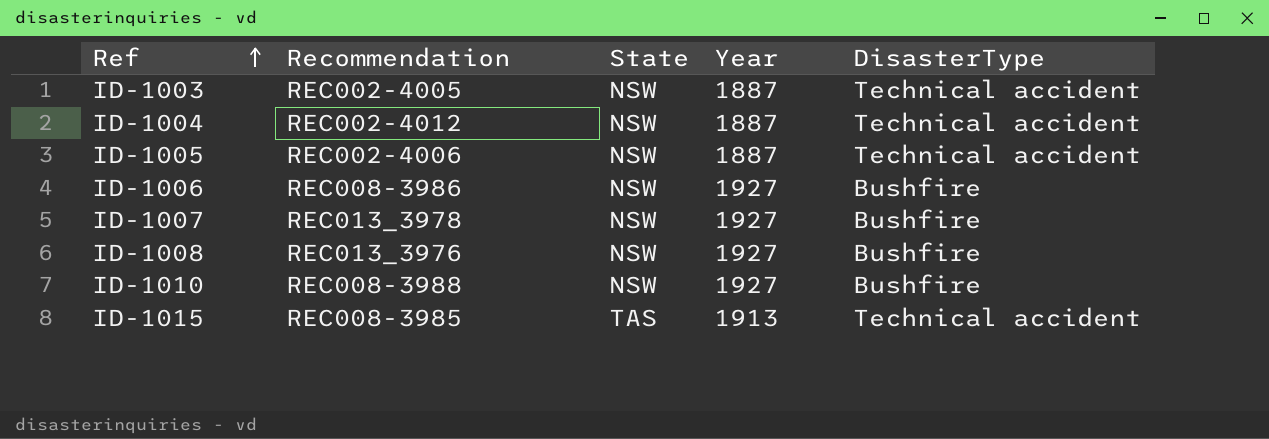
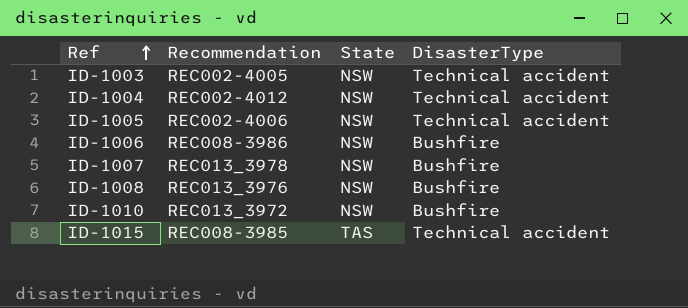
column Year | position: 4 -> none
ID-1010 | Recommendation: REC008-3988 -> REC013_3972

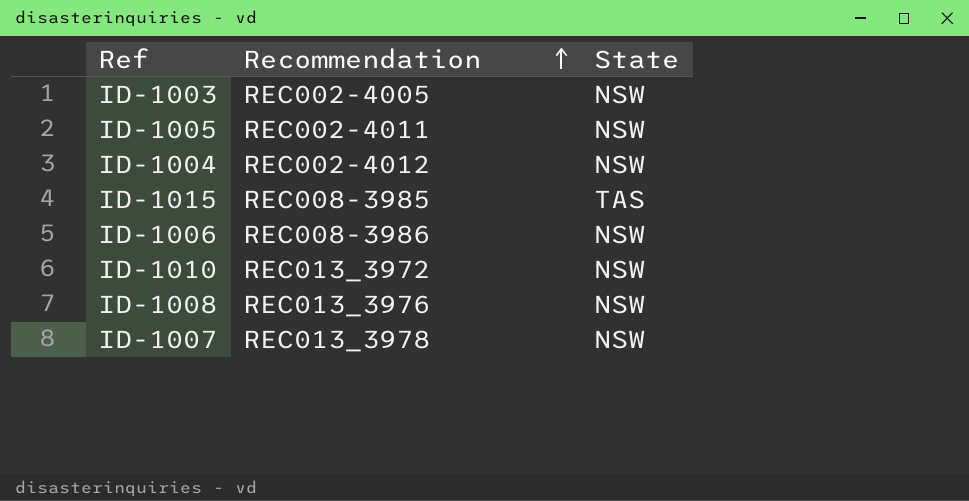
row order: Ref ascending -> Recommendation ascending
column DisasterType | position: 4 -> none
ID-1005 | Recommendation: REC002-4006 -> REC002-4011

